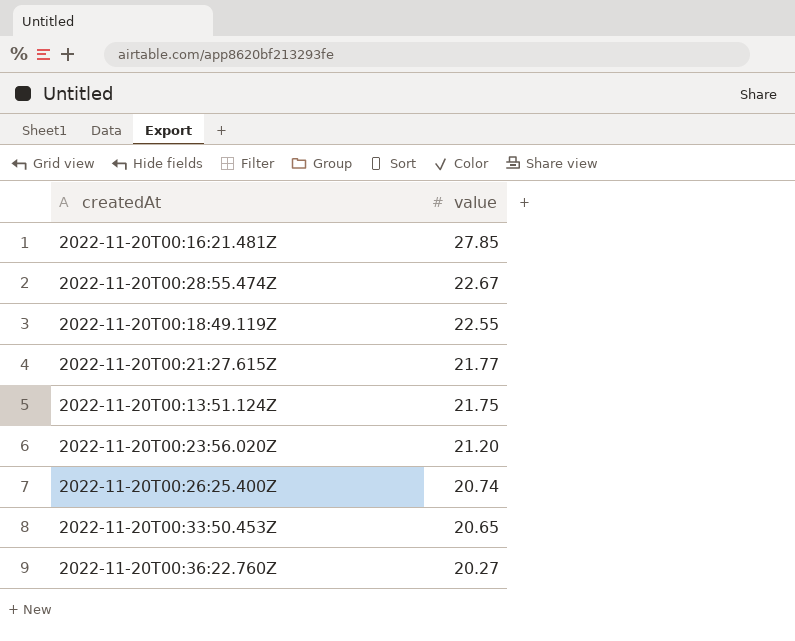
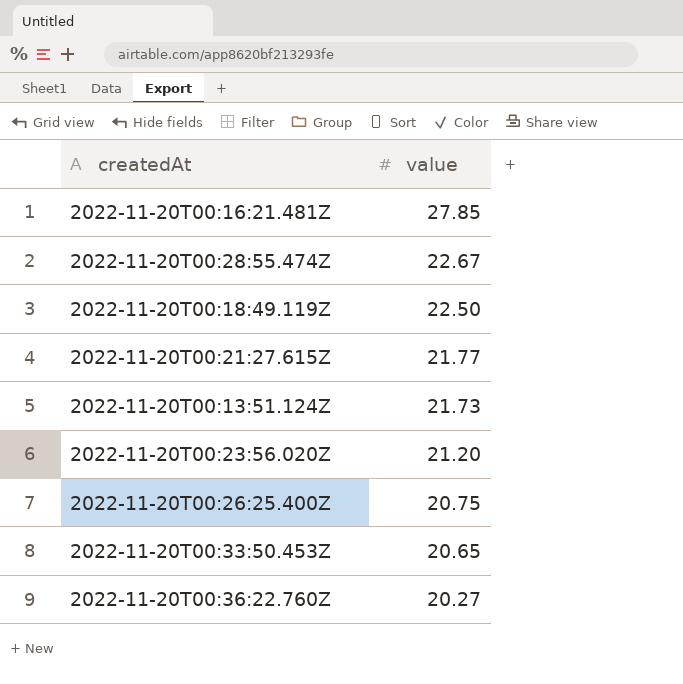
2022-11-20T00:18:49.119Z | value: 22.55 -> 22.50
2022-11-20T00:13:51.124Z | value: 21.75 -> 21.73
2022-11-20T00:26:25.400Z | value: 20.74 -> 20.75

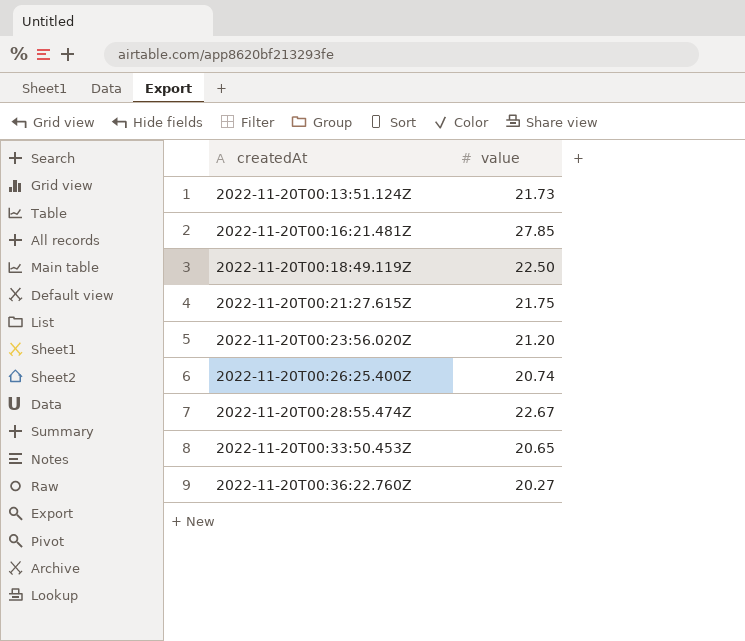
row order: value descending -> createdAt ascending
2022-11-20T00:21:27.615Z | value: 21.77 -> 21.75
2022-11-20T00:26:25.400Z | value: 20.75 -> 20.74

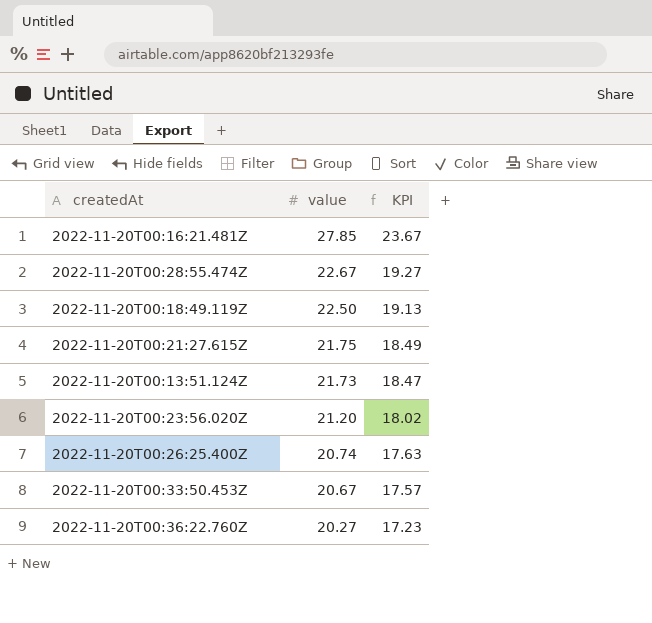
row order: createdAt ascending -> value descending
column KPI | formula: none -> [value] * 0.85
2022-11-20T00:33:50.453Z | value: 20.65 -> 20.67

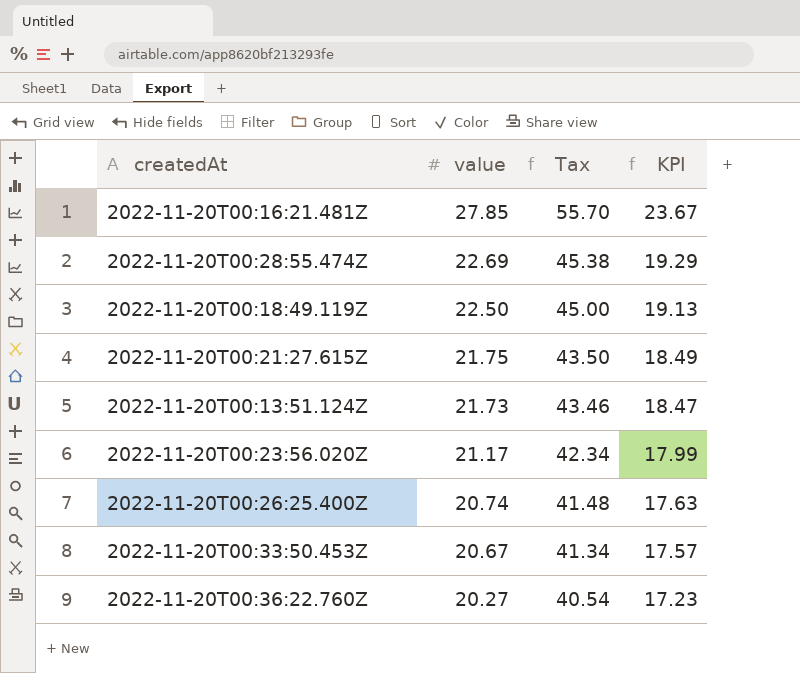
column Tax | formula: none -> [value] * 2
2022-11-20T00:28:55.474Z | value: 22.67 -> 22.69
2022-11-20T00:28:55.474Z | KPI: 19.27 -> 19.29
2022-11-20T00:23:56.020Z | value: 21.20 -> 21.17
2022-11-20T00:23:56.020Z | KPI: 18.02 -> 17.99

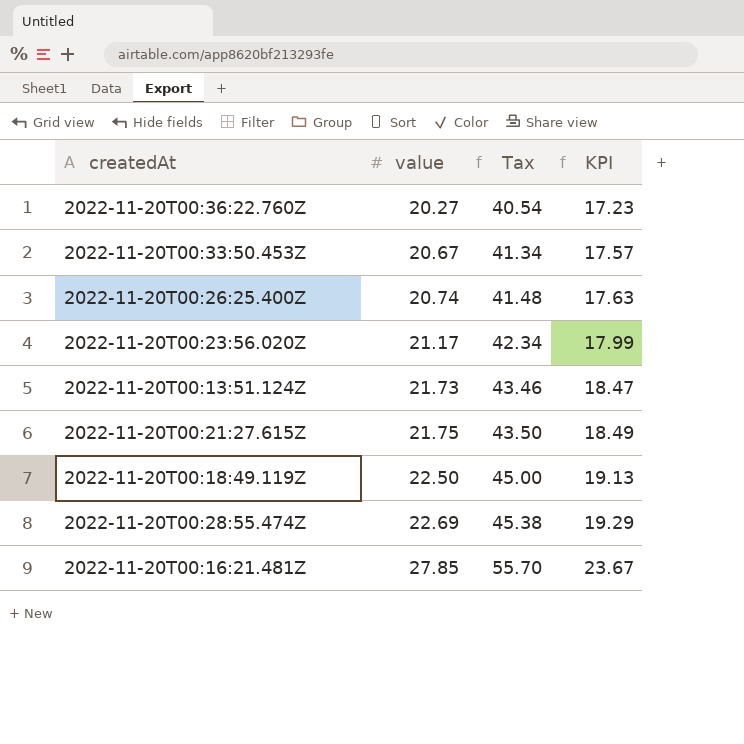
row order: value descending -> value ascending

